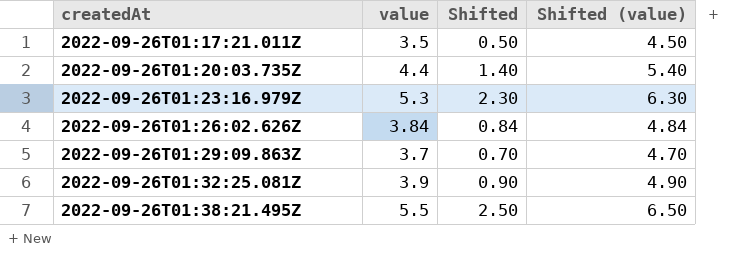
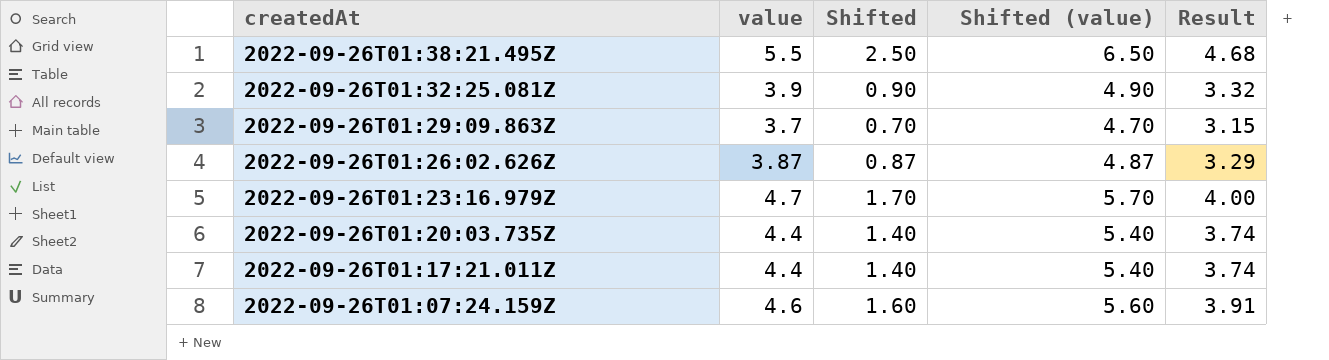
row order: createdAt ascending -> createdAt descending
column Result | formula: none -> [value] * 0.85
2022-09-26T01:26:02.626Z | value: 3.84 -> 3.87
2022-09-26T01:26:02.626Z | Shifted: 0.84 -> 0.87
2022-09-26T01:26:02.626Z | Shifted (value): 4.84 -> 4.87
2022-09-26T01:23:16.979Z | value: 5.3 -> 4.7
2022-09-26T01:23:16.979Z | Shifted: 2.30 -> 1.70
2022-09-26T01:23:16.979Z | Shifted (value): 6.30 -> 5.70
2022-09-26T01:17:21.011Z | value: 3.5 -> 4.4
2022-09-26T01:17:21.011Z | Shifted: 0.50 -> 1.40
2022-09-26T01:17:21.011Z | Shifted (value): 4.50 -> 5.40
row 2022-09-26T01:07:24.159Z: none -> 4.6 | 1.60 | 5.60 | 3.91

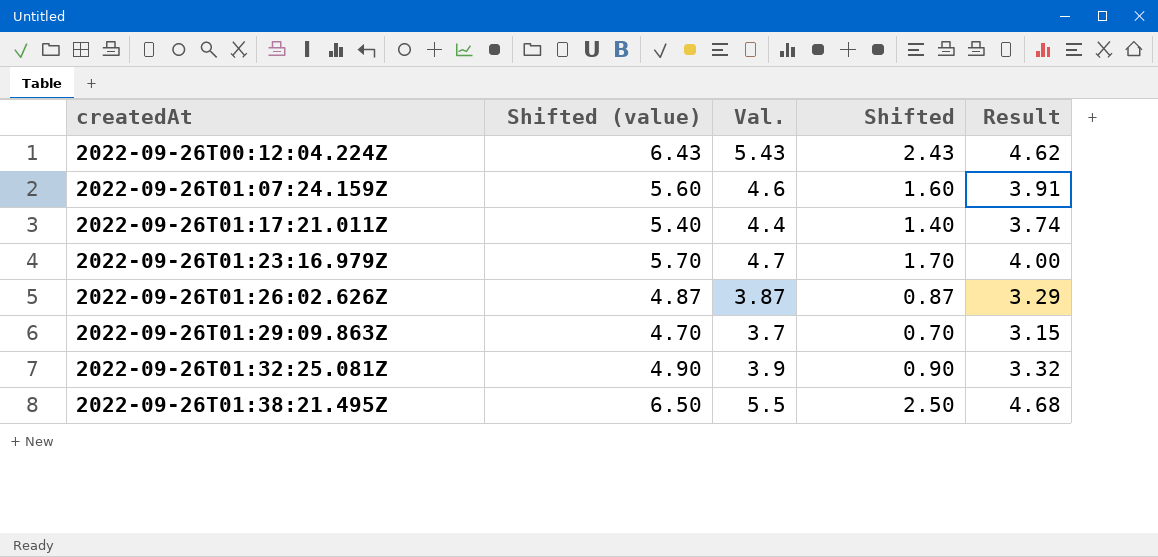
row order: createdAt descending -> createdAt ascending
column Shifted (value) | position: 4 -> 2
column name: value -> Val.
row 2022-09-26T01:20:03.735Z: 4.4 | 1.40 | 5.40 | 3.74 -> none
row 2022-09-26T00:12:04.224Z: none -> 6.43 | 5.43 | 2.43 | 4.62

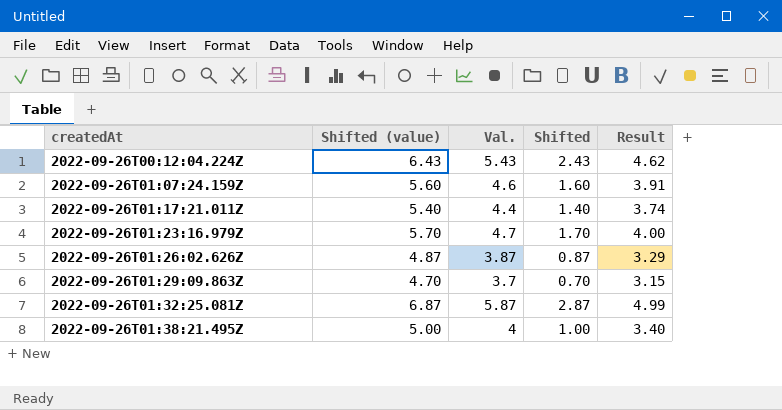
2022-09-26T01:32:25.081Z | Shifted (value): 4.90 -> 6.87
2022-09-26T01:32:25.081Z | Val.: 3.9 -> 5.87
2022-09-26T01:32:25.081Z | Shifted: 0.90 -> 2.87
2022-09-26T01:32:25.081Z | Result: 3.32 -> 4.99
2022-09-26T01:38:21.495Z | Shifted (value): 6.50 -> 5.00
2022-09-26T01:38:21.495Z | Val.: 5.5 -> 4
2022-09-26T01:38:21.495Z | Shifted: 2.50 -> 1.00
2022-09-26T01:38:21.495Z | Result: 4.68 -> 3.40

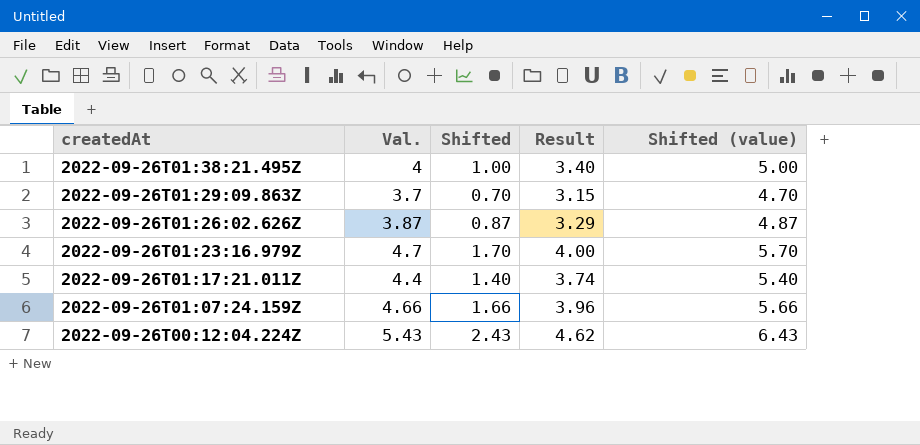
row order: createdAt ascending -> createdAt descending
column Shifted (value) | position: 2 -> 5
row 2022-09-26T01:32:25.081Z: 6.87 | 5.87 | 2.87 | 4.99 -> none
2022-09-26T01:07:24.159Z | Val.: 4.6 -> 4.66
2022-09-26T01:07:24.159Z | Shifted: 1.60 -> 1.66
2022-09-26T01:07:24.159Z | Result: 3.91 -> 3.96
2022-09-26T01:07:24.159Z | Shifted (value): 5.60 -> 5.66

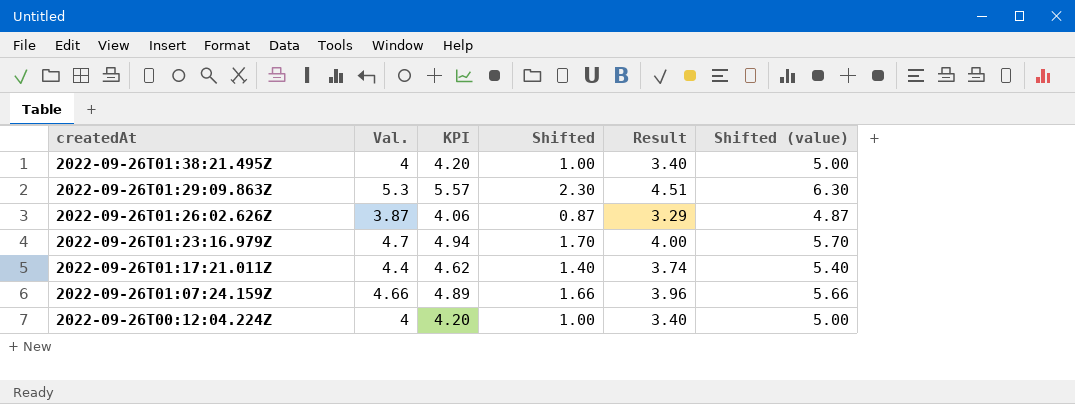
column KPI | formula: none -> [Val.] * 1.05
2022-09-26T01:29:09.863Z | Val.: 3.7 -> 5.3
2022-09-26T01:29:09.863Z | Shifted: 0.70 -> 2.30
2022-09-26T01:29:09.863Z | Result: 3.15 -> 4.51
2022-09-26T01:29:09.863Z | Shifted (value): 4.70 -> 6.30
2022-09-26T00:12:04.224Z | Val.: 5.43 -> 4
2022-09-26T00:12:04.224Z | Shifted: 2.43 -> 1.00
2022-09-26T00:12:04.224Z | Result: 4.62 -> 3.40
2022-09-26T00:12:04.224Z | Shifted (value): 6.43 -> 5.00

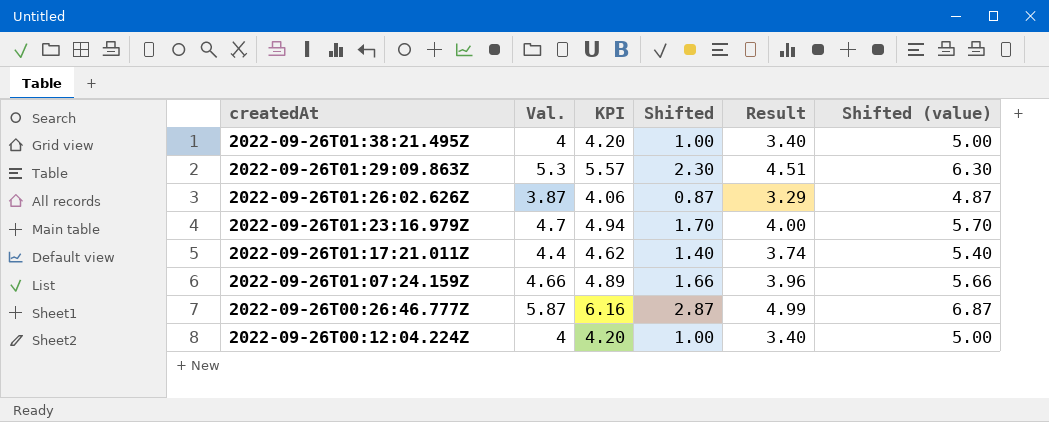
row 2022-09-26T00:26:46.777Z: none -> 5.87 | 6.16 | 2.87 | 4.99 | 6.87

